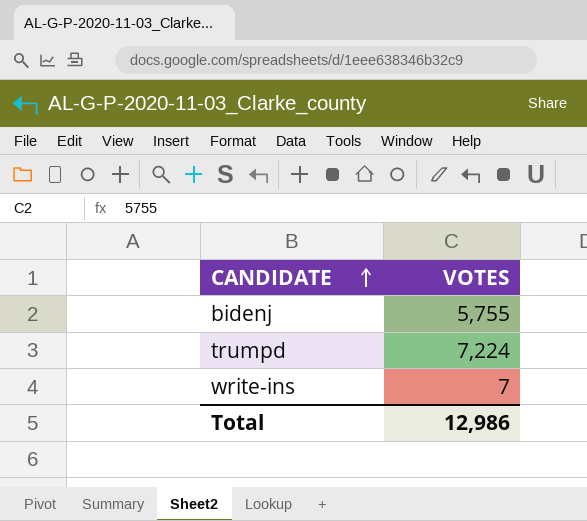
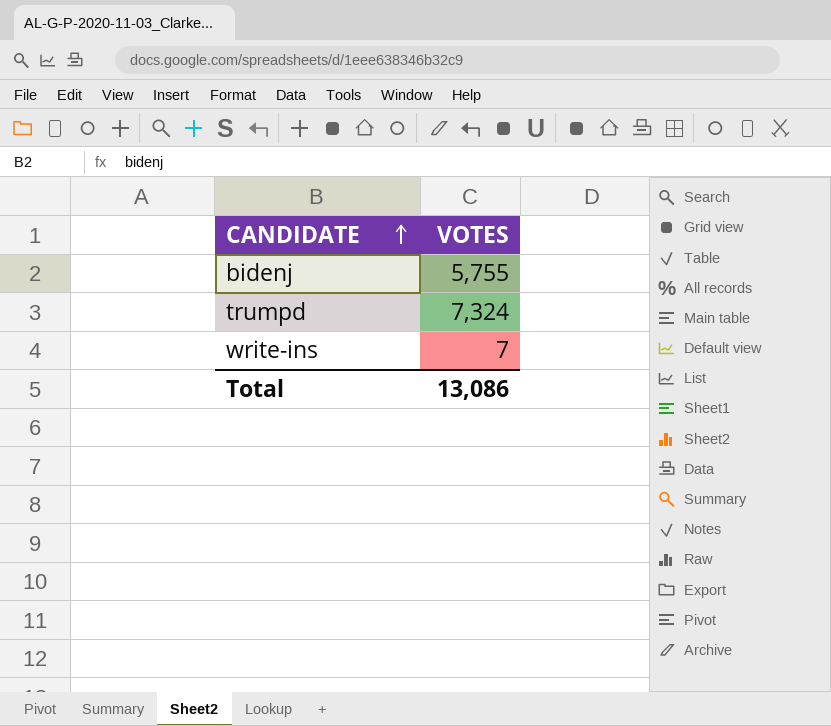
trumpd | VOTES: 7,224 -> 7,324
Total | VOTES: 12,986 -> 13,086

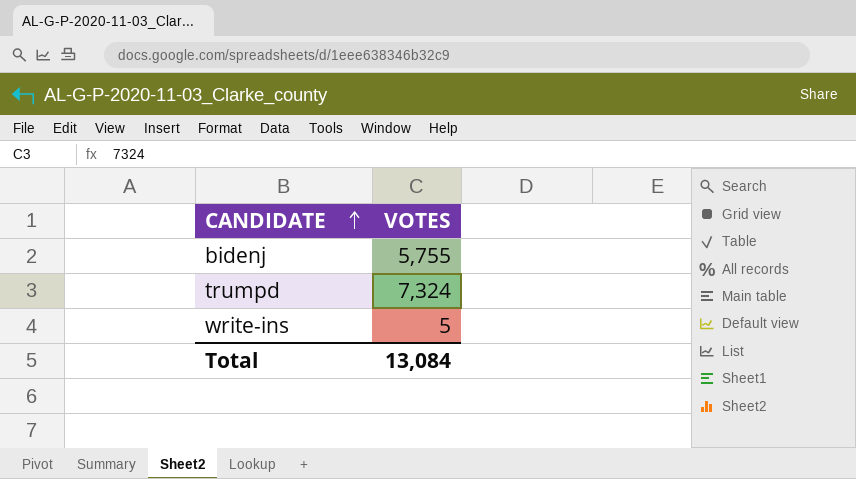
write-ins | VOTES: 7 -> 5
Total | VOTES: 13,086 -> 13,084

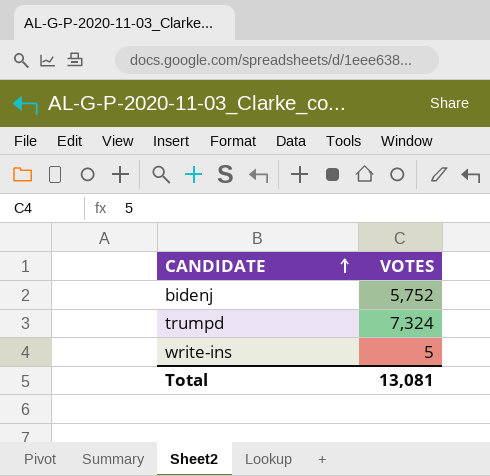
bidenj | VOTES: 5,755 -> 5,752
Total | VOTES: 13,084 -> 13,081

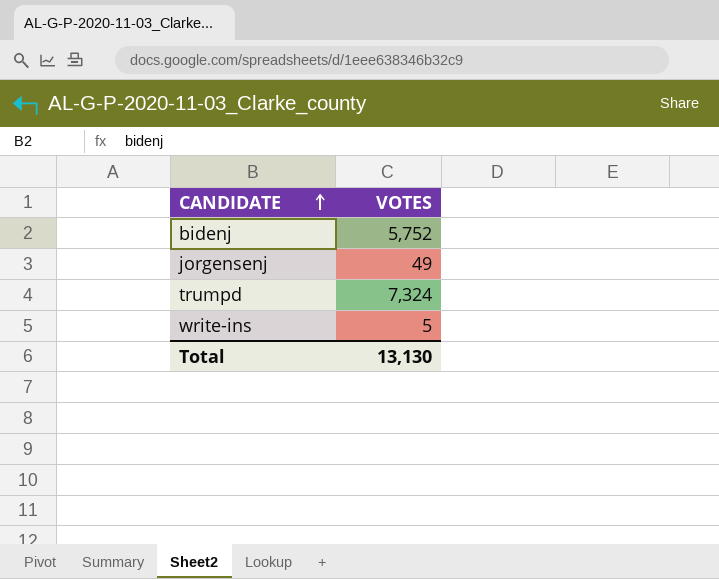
row jorgensenj: none -> 49
Total | VOTES: 13,081 -> 13,130

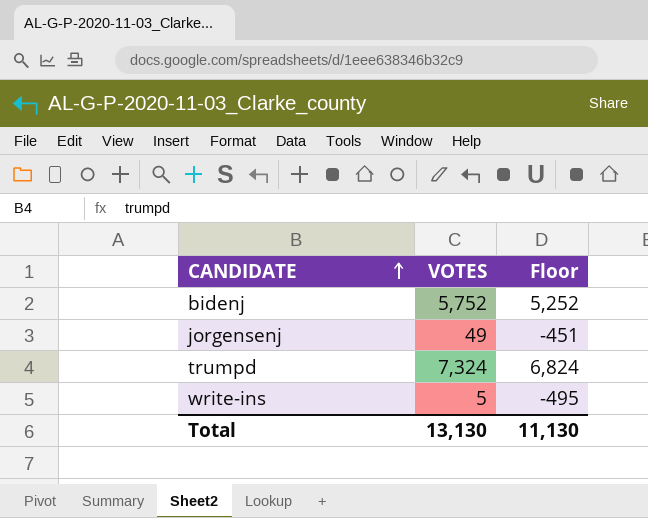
column Floor | formula: none -> [VOTES] - 500

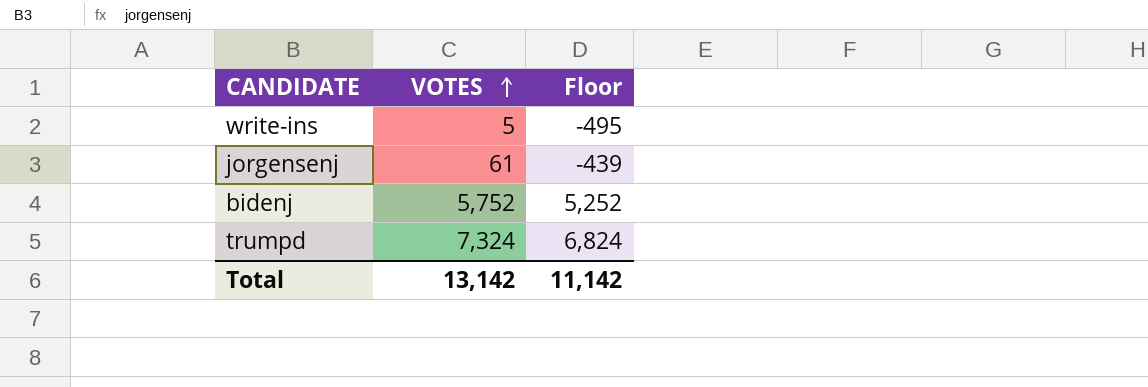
row order: CANDIDATE ascending -> VOTES ascending
jorgensenj | VOTES: 49 -> 61
jorgensenj | Floor: -451 -> -439
Total | VOTES: 13,130 -> 13,142
Total | Floor: 11,130 -> 11,142

